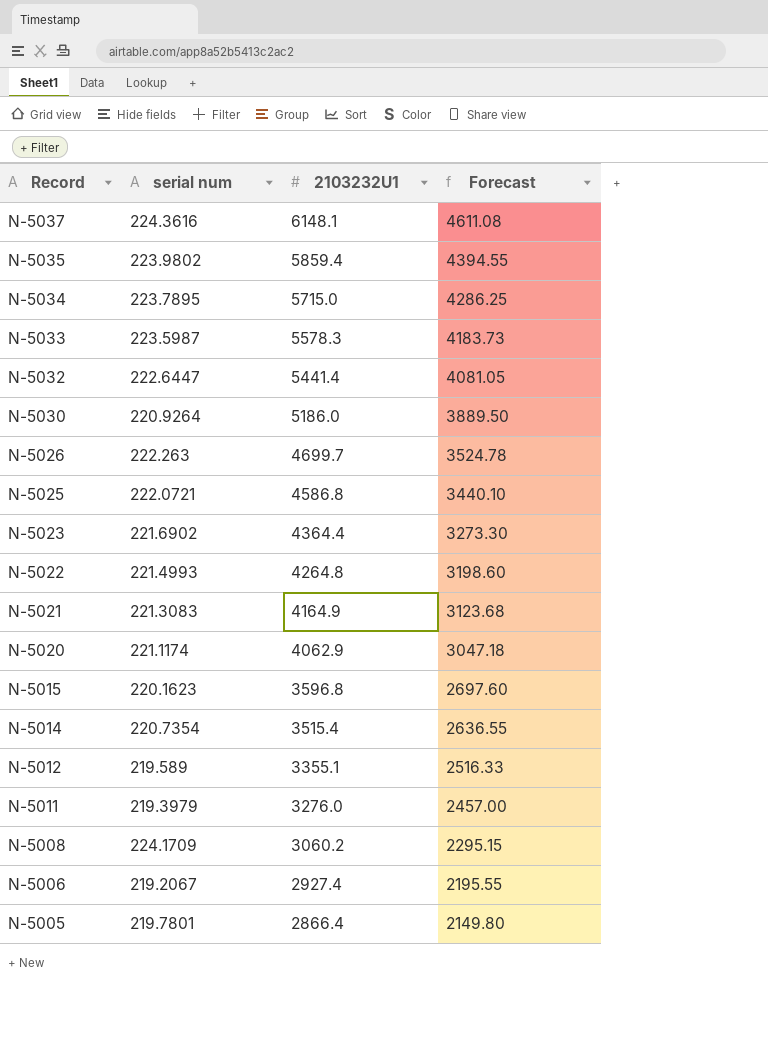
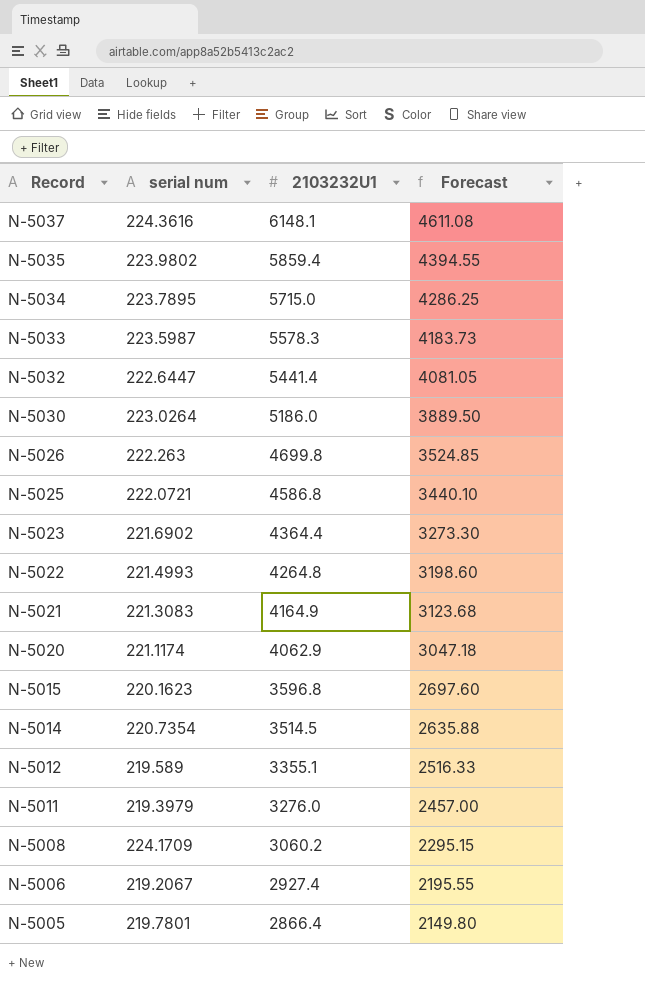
N-5030 | serial num: 220.9264 -> 223.0264
N-5026 | 2103232U1: 4699.7 -> 4699.8
N-5026 | Forecast: 3524.78 -> 3524.85
N-5014 | 2103232U1: 3515.4 -> 3514.5
N-5014 | Forecast: 2636.55 -> 2635.88

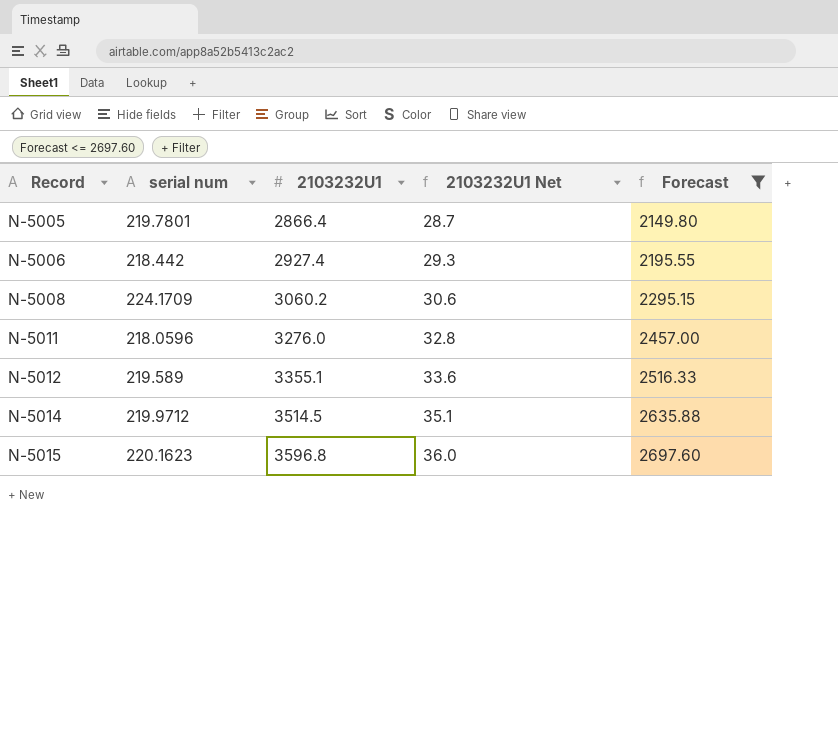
filter: none -> Forecast <= 2697.60
row order: Record descending -> Record ascending
column 2103232U1 Net | formula: none -> [2103232U1] * 0.01
N-5006 | serial num: 219.2067 -> 218.442
N-5011 | serial num: 219.3979 -> 218.0596
N-5014 | serial num: 220.7354 -> 219.9712

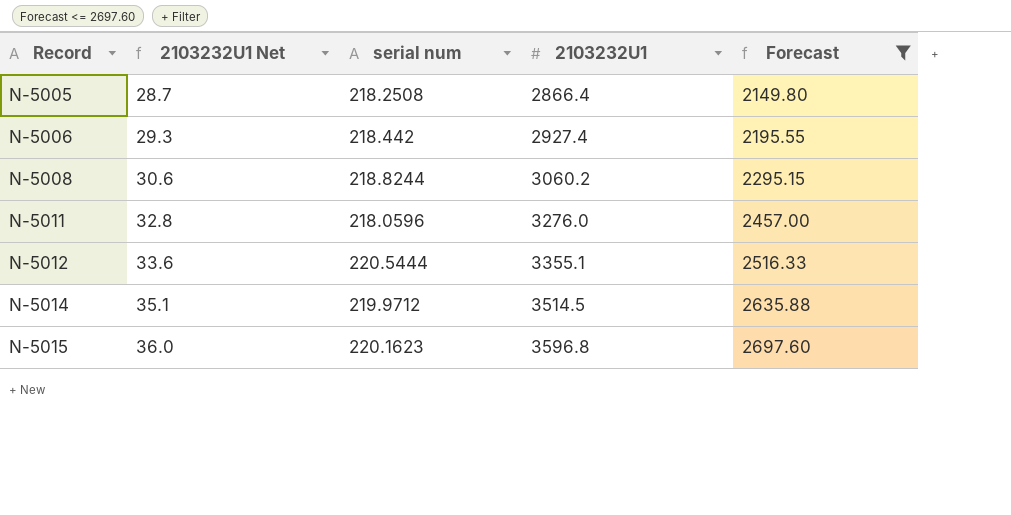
column 2103232U1 Net | position: 4 -> 2
N-5005 | serial num: 219.7801 -> 218.2508
N-5008 | serial num: 224.1709 -> 218.8244
N-5012 | serial num: 219.589 -> 220.5444

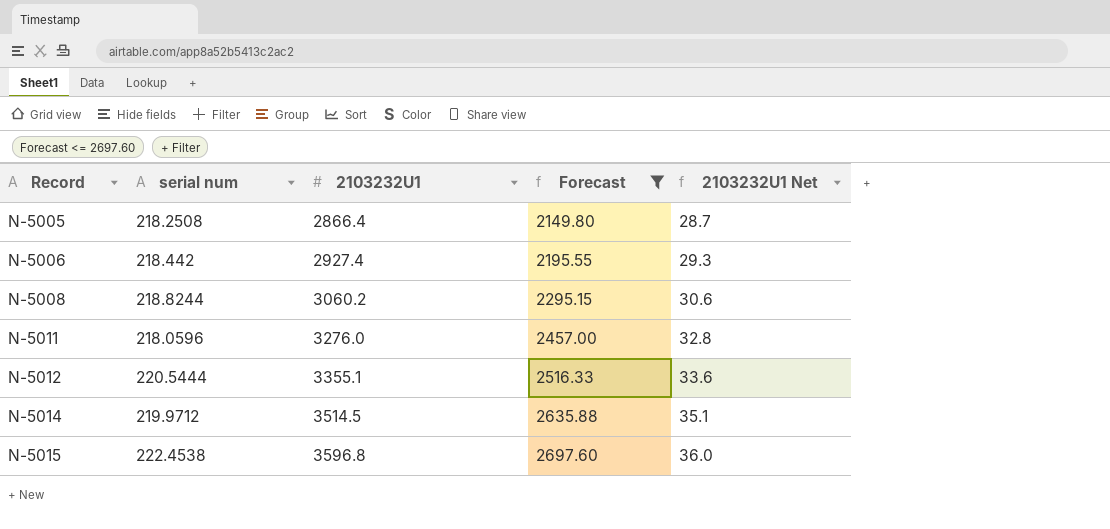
column 2103232U1 Net | position: 2 -> 5
N-5015 | serial num: 220.1623 -> 222.4538

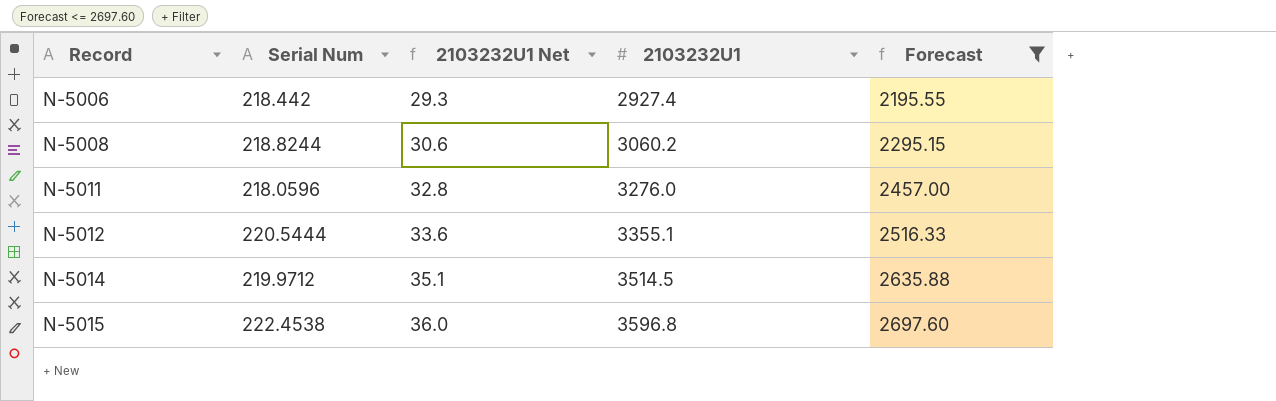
column name: serial num -> Serial Num
column 2103232U1 Net | position: 5 -> 3
row N-5005: 218.2508 | 2866.4 | 2149.80 | 28.7 -> none

